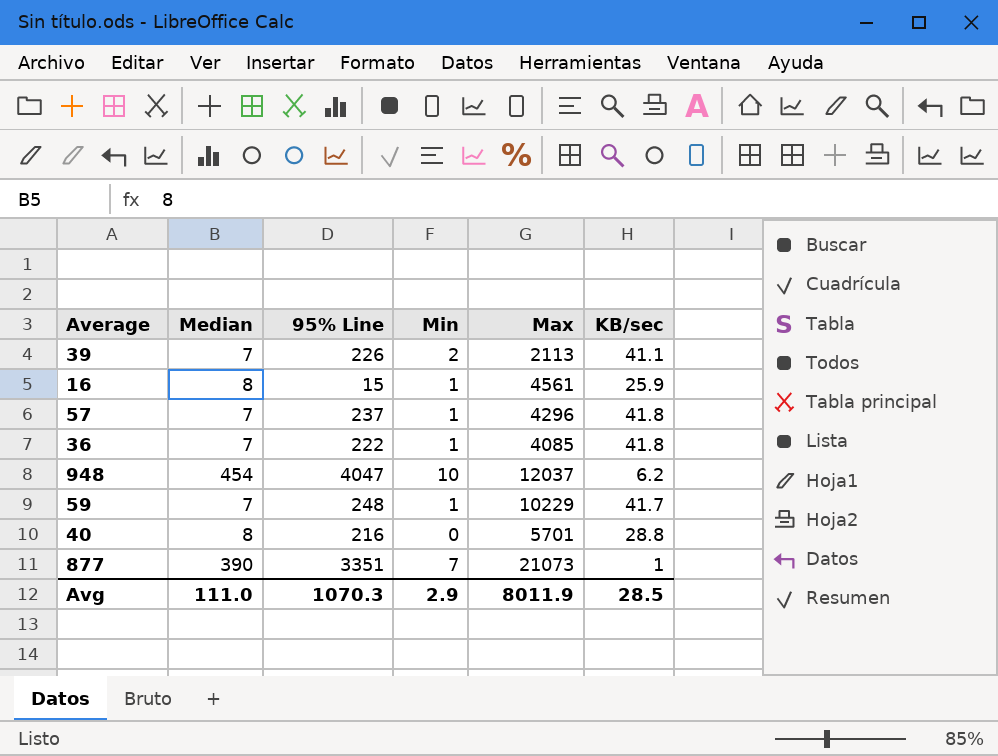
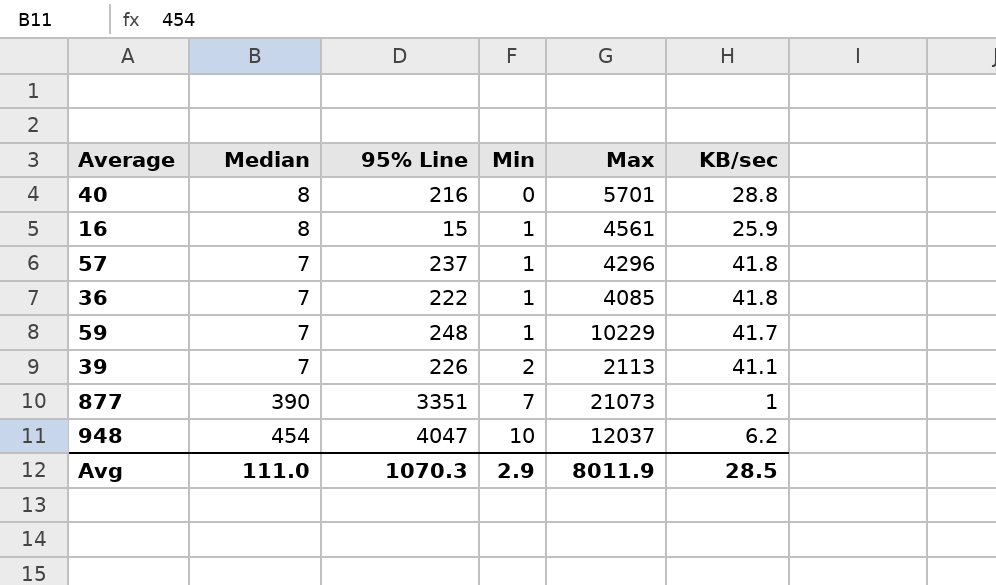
row order: none -> Min ascending

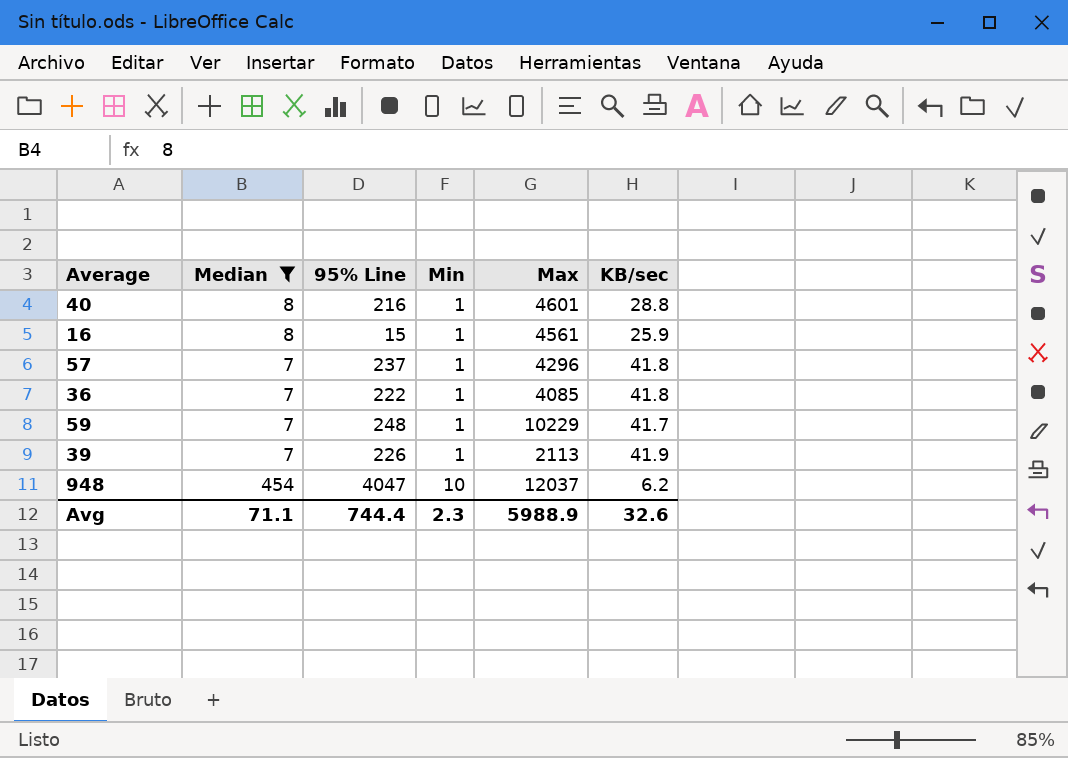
filter: none -> Median != 390
40 | Min: 0 -> 1
40 | Max: 5701 -> 4601
39 | Min: 2 -> 1
39 | KB/sec: 41.1 -> 41.9
Avg | Median: 111.0 -> 71.1
Avg | 95% Line: 1070.3 -> 744.4
Avg | Min: 2.9 -> 2.3
Avg | Max: 8011.9 -> 5988.9
Avg | KB/sec: 28.5 -> 32.6

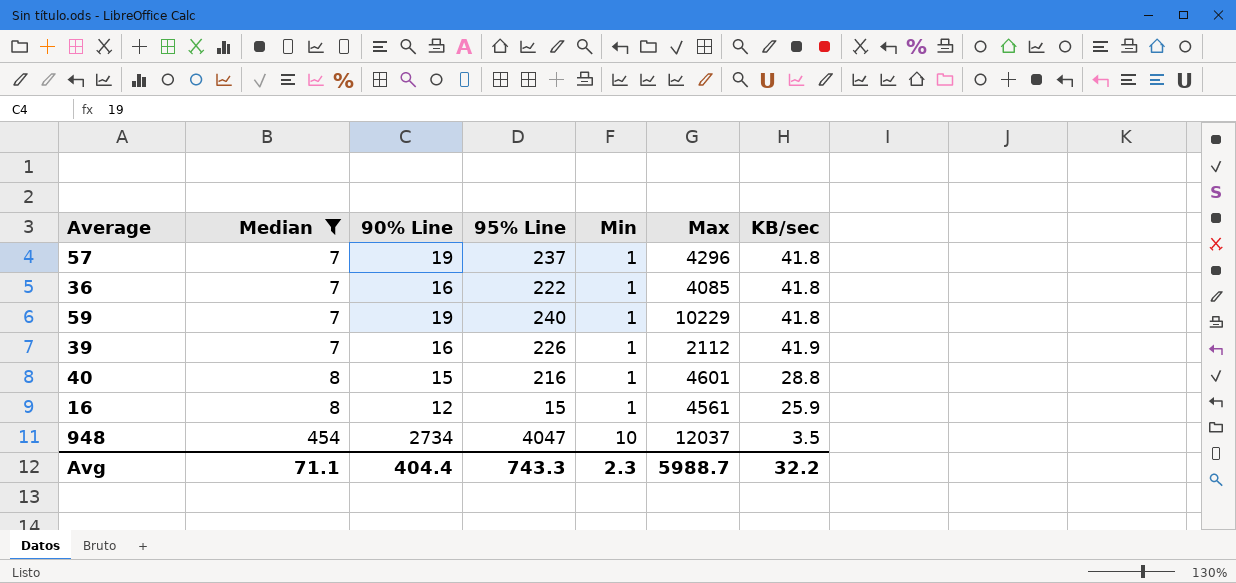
row order: Min ascending -> Median ascending
column 90% Line | position: none -> 3
59 | 95% Line: 248 -> 240
59 | KB/sec: 41.7 -> 41.8
39 | Max: 2113 -> 2112
948 | KB/sec: 6.2 -> 3.5
Avg | 95% Line: 744.4 -> 743.3
Avg | Max: 5988.9 -> 5988.7
Avg | KB/sec: 32.6 -> 32.2

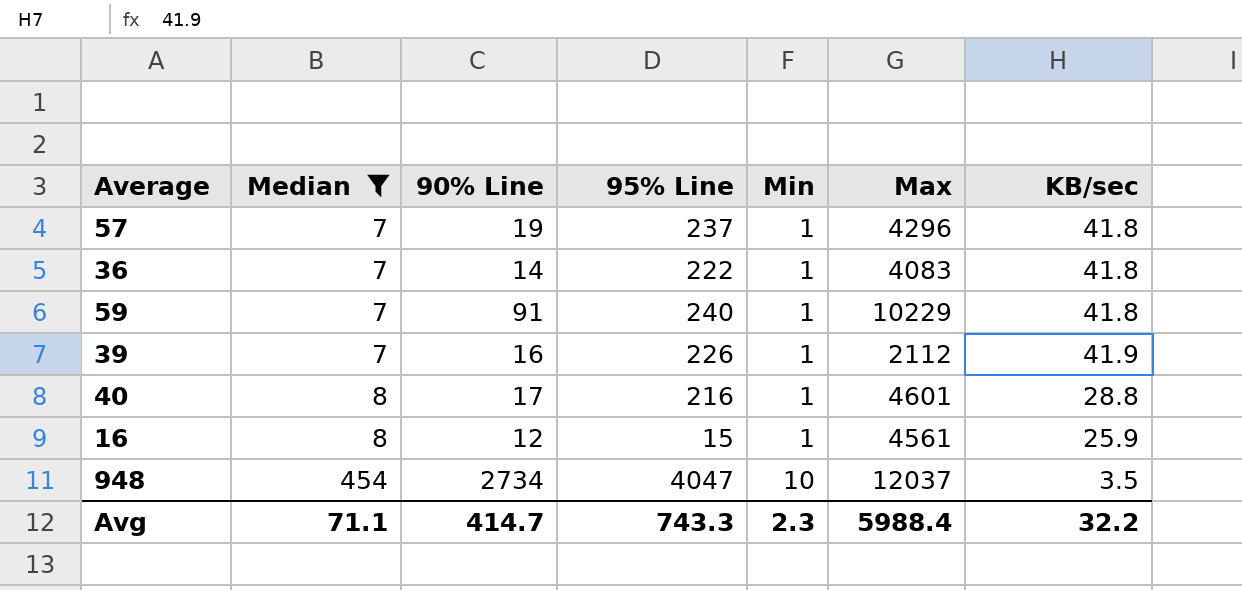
36 | 90% Line: 16 -> 14
36 | Max: 4085 -> 4083
59 | 90% Line: 19 -> 91
40 | 90% Line: 15 -> 17
Avg | 90% Line: 404.4 -> 414.7
Avg | Max: 5988.7 -> 5988.4

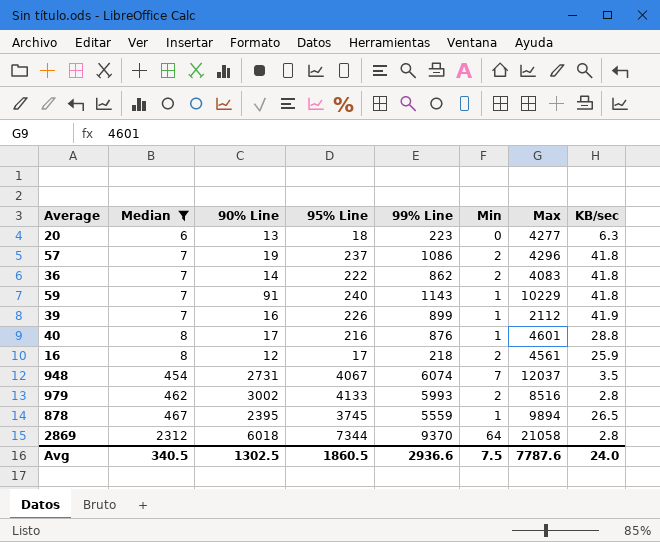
column 99% Line | position: none -> 5
row 20: none -> 6 | 13 | 18 | 223 | 0 | 4277 | 6.3
57 | Min: 1 -> 2
36 | Min: 1 -> 2
16 | 95% Line: 15 -> 17
16 | Min: 1 -> 2
948 | 90% Line: 2734 -> 2731
948 | 95% Line: 4047 -> 4067
948 | Min: 10 -> 7
row 979: none -> 462 | 3002 | 4133 | 5993 | 2 | 8516 | 2.8
row 878: none -> 467 | 2395 | 3745 | 5559 | 1 | 9894 | 26.5
row 2869: none -> 2312 | 6018 | 7344 | 9370 | 64 | 21058 | 2.8
Avg | Median: 71.1 -> 340.5
Avg | 90% Line: 414.7 -> 1302.5
Avg | 95% Line: 743.3 -> 1860.5
Avg | Min: 2.3 -> 7.5
Avg | Max: 5988.4 -> 7787.6
Avg | KB/sec: 32.2 -> 24.0

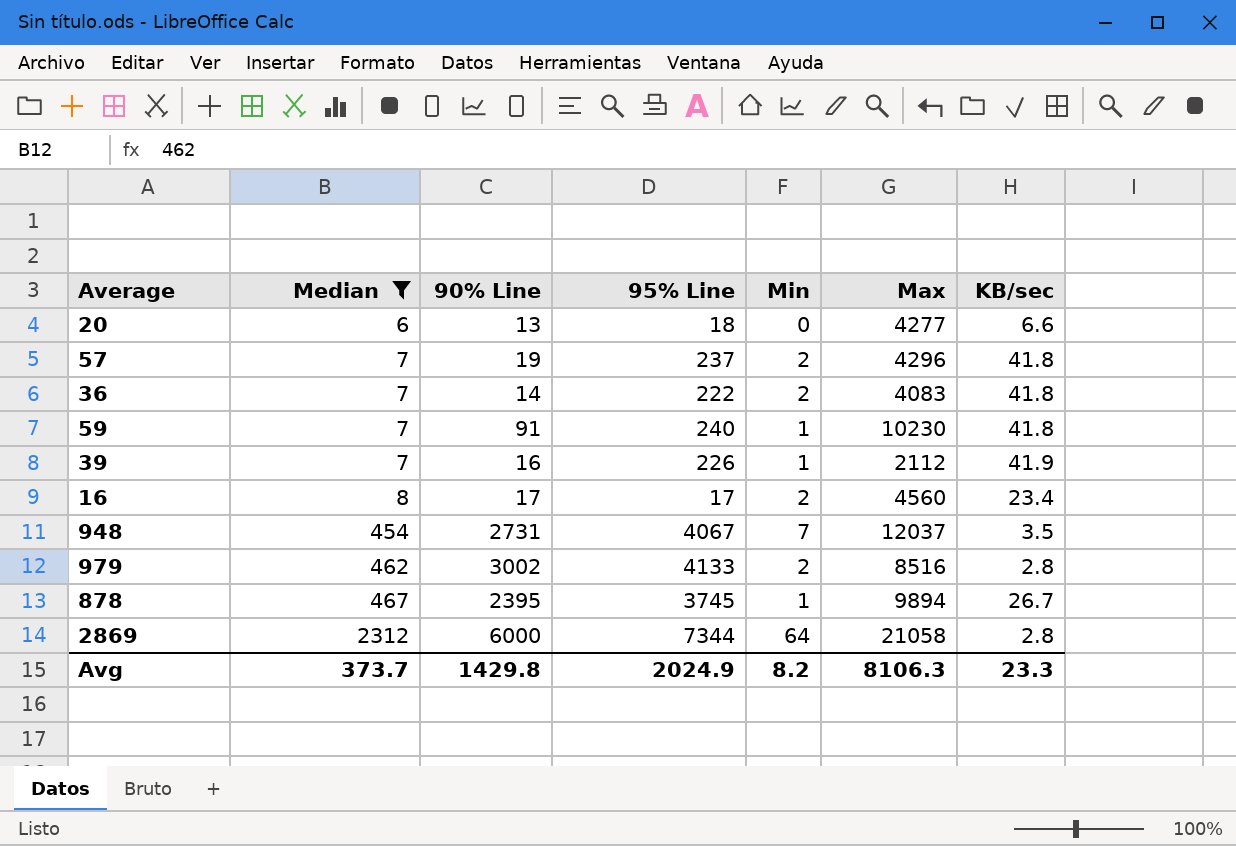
column 99% Line | position: 5 -> none
row 40: 8 | 17 | 216 | 876 | 1 | 4601 | 28.8 -> none
20 | KB/sec: 6.3 -> 6.6
59 | Max: 10229 -> 10230
16 | 90% Line: 12 -> 17
16 | Max: 4561 -> 4560
16 | KB/sec: 25.9 -> 23.4
878 | KB/sec: 26.5 -> 26.7
2869 | 90% Line: 6018 -> 6000
Avg | Median: 340.5 -> 373.7
Avg | 90% Line: 1302.5 -> 1429.8
Avg | 95% Line: 1860.5 -> 2024.9
Avg | Min: 7.5 -> 8.2
Avg | Max: 7787.6 -> 8106.3
Avg | KB/sec: 24.0 -> 23.3

